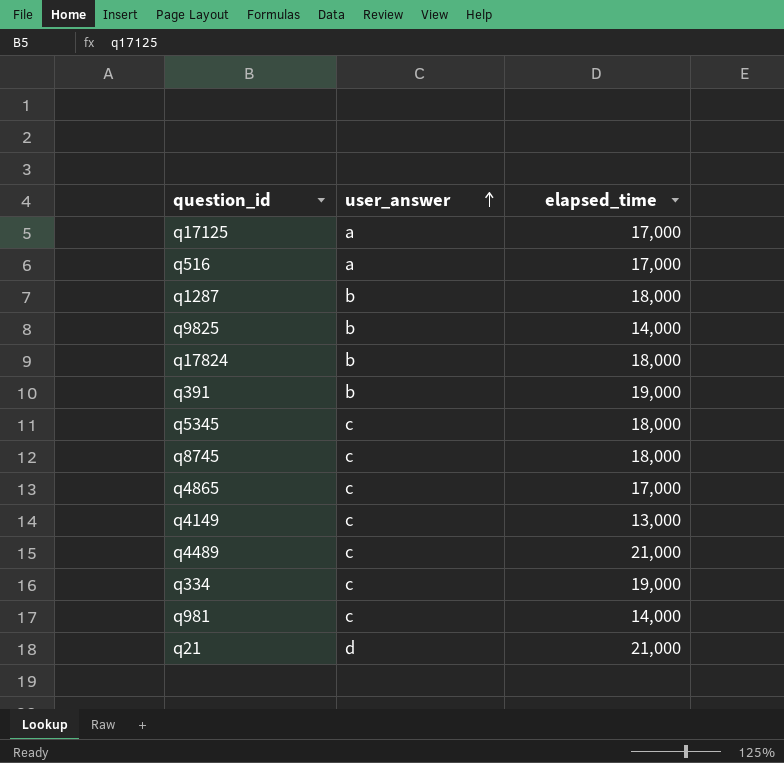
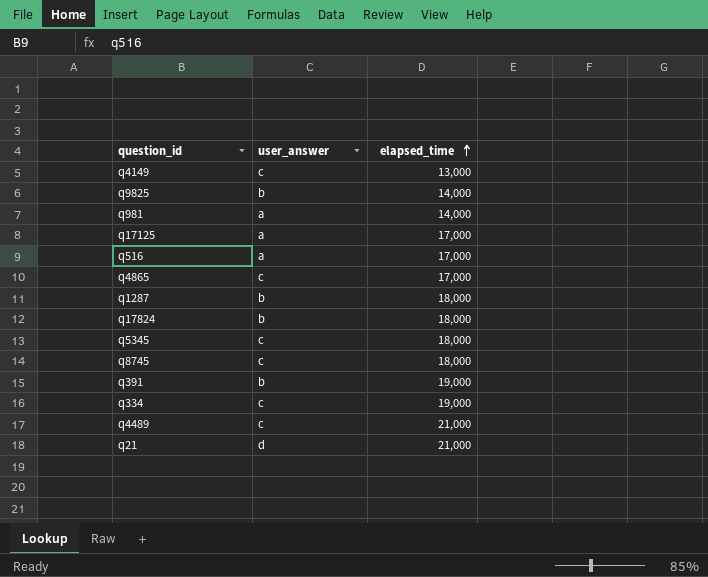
row order: user_answer ascending -> elapsed_time ascending
q981 | user_answer: c -> a

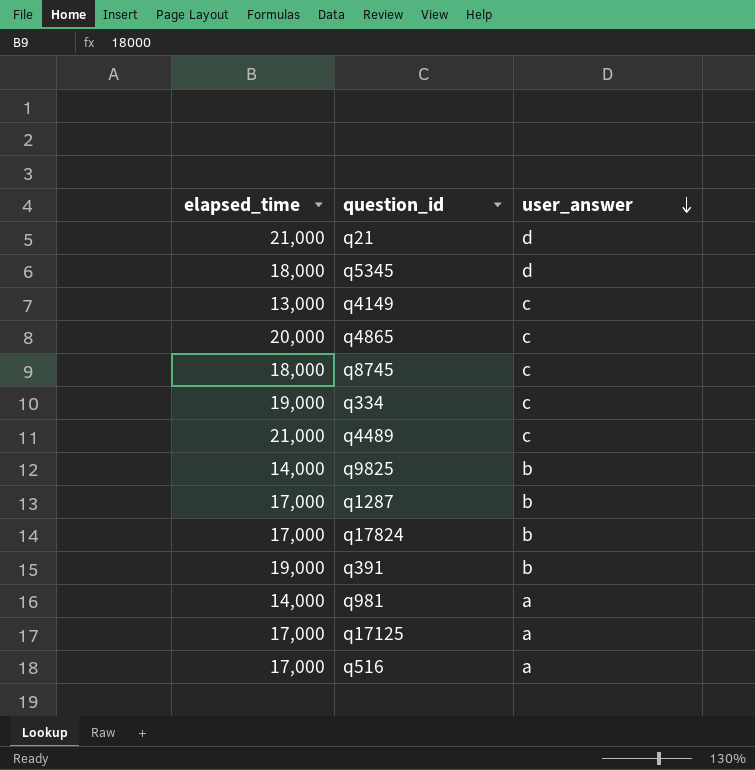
row order: elapsed_time ascending -> user_answer descending
column elapsed_time | position: 3 -> 1
q5345 | user_answer: c -> d
q4865 | elapsed_time: 17,000 -> 20,000
q1287 | elapsed_time: 18,000 -> 17,000
q17824 | elapsed_time: 18,000 -> 17,000

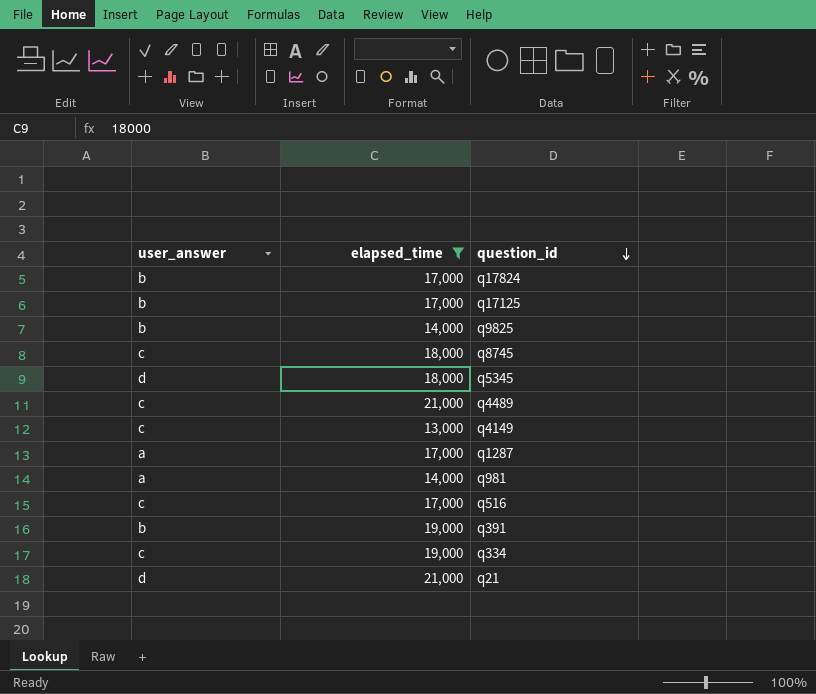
filter: none -> elapsed_time != 20,000
row order: user_answer descending -> question_id descending
column user_answer | position: 3 -> 1
q17125 | user_answer: a -> b
q1287 | user_answer: b -> a
q516 | user_answer: a -> c

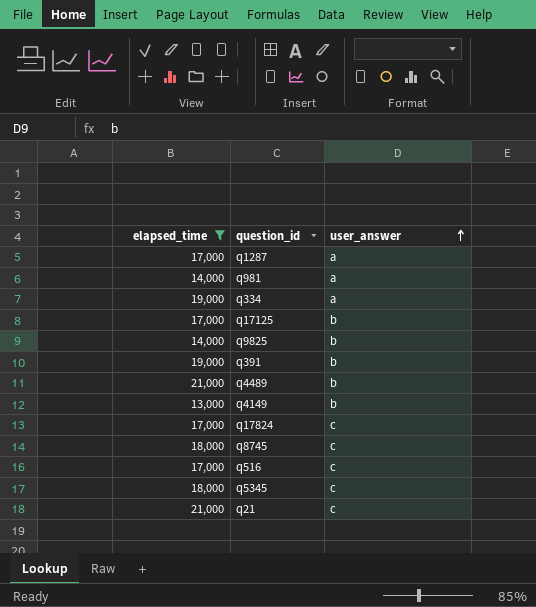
row order: question_id descending -> user_answer ascending
column user_answer | position: 1 -> 3
q334 | user_answer: c -> a
q4489 | user_answer: c -> b
q4149 | user_answer: c -> b
q17824 | user_answer: b -> c
q5345 | user_answer: d -> c
q21 | user_answer: d -> c

